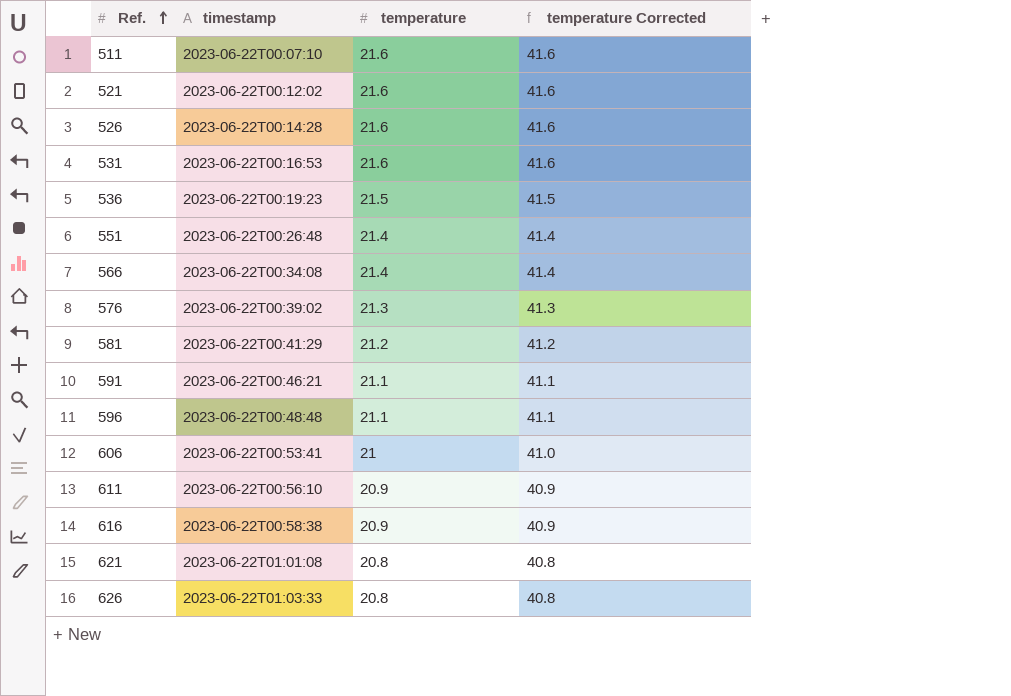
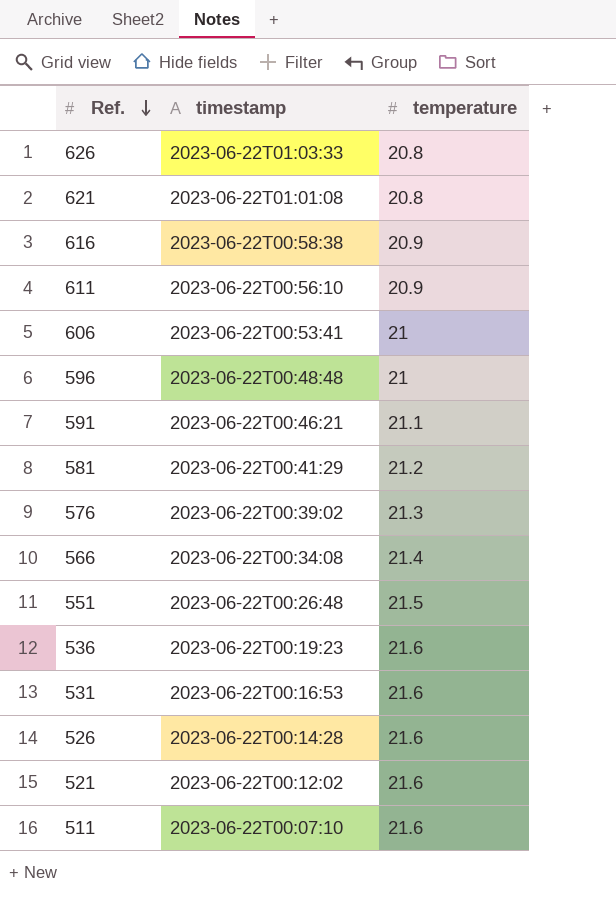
row order: Ref. ascending -> Ref. descending
column temperature Corrected | formula: [temperature] + 20 -> none
596 | temperature: 21.1 -> 21
551 | temperature: 21.4 -> 21.5
536 | temperature: 21.5 -> 21.6

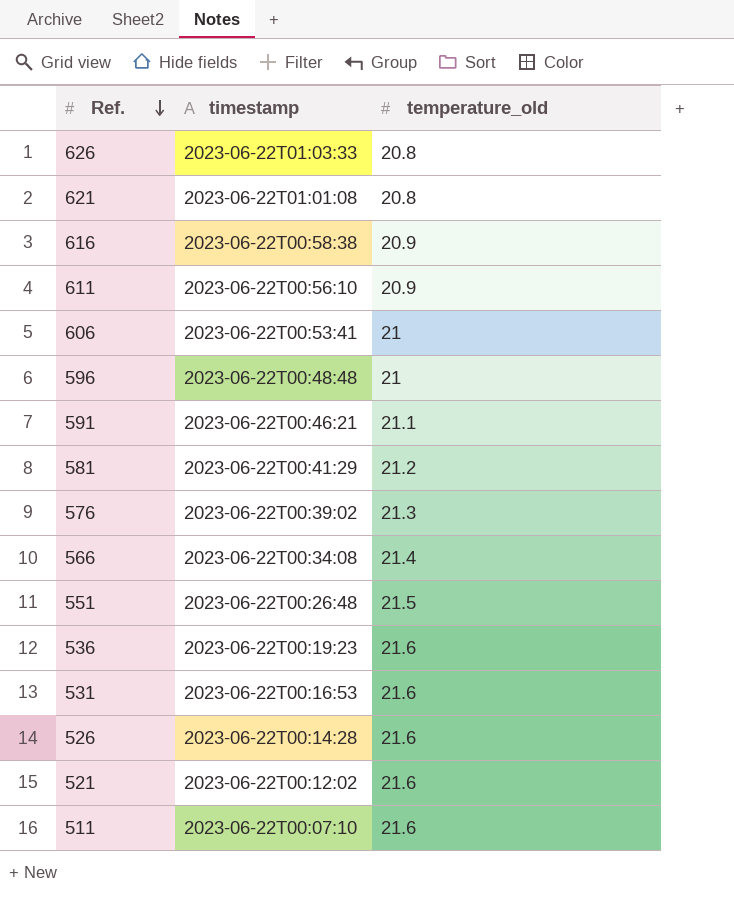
column name: temperature -> temperature_old

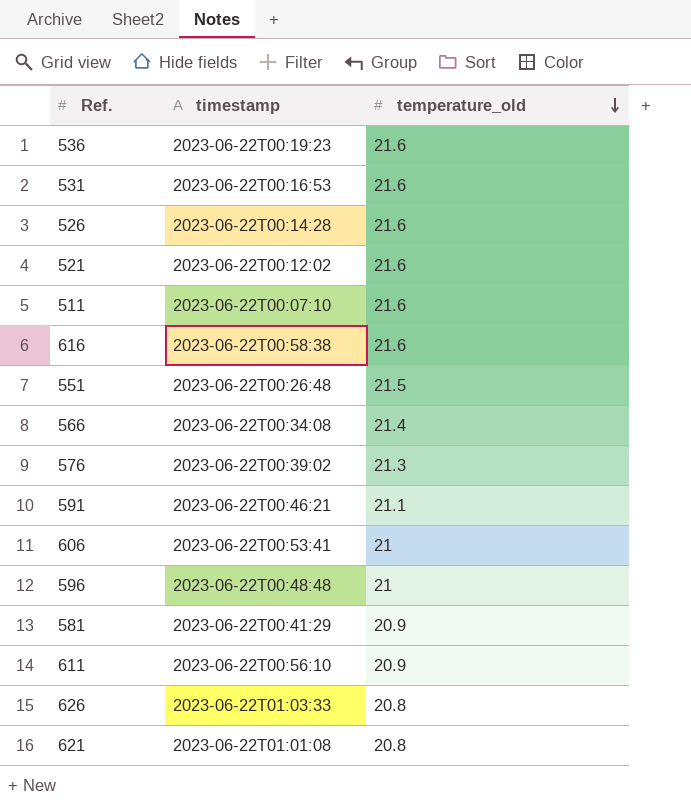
row order: Ref. descending -> temperature_old descending
616 | temperature_old: 20.9 -> 21.6
581 | temperature_old: 21.2 -> 20.9

